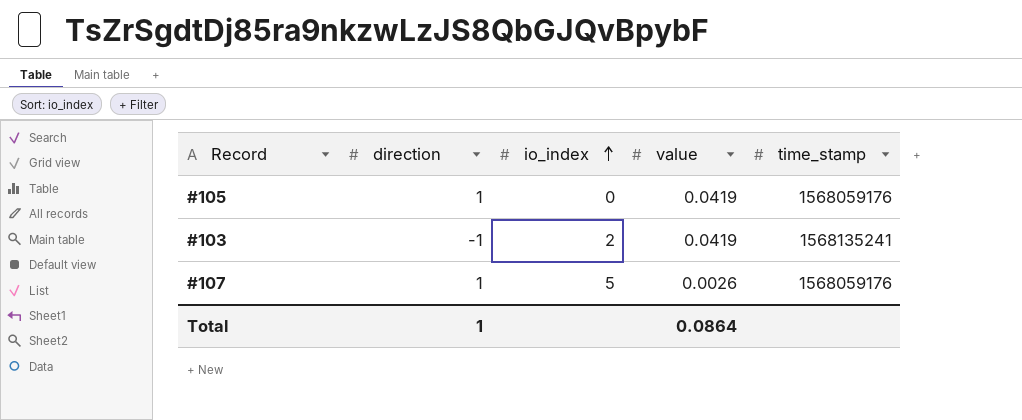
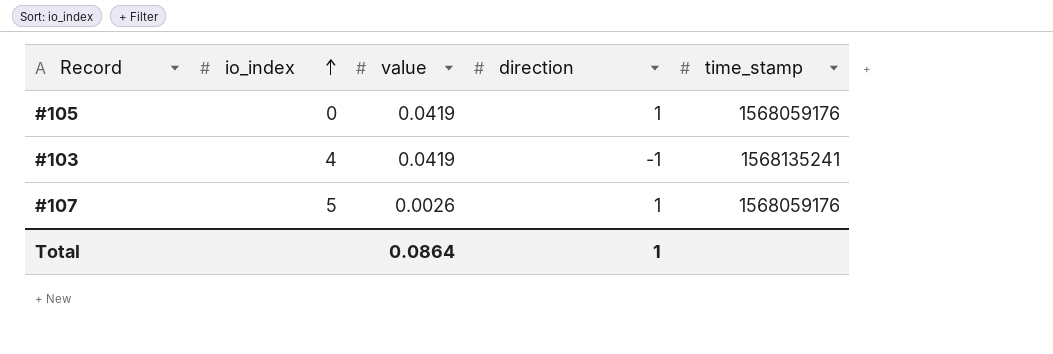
column direction | position: 2 -> 4
#103 | io_index: 2 -> 4

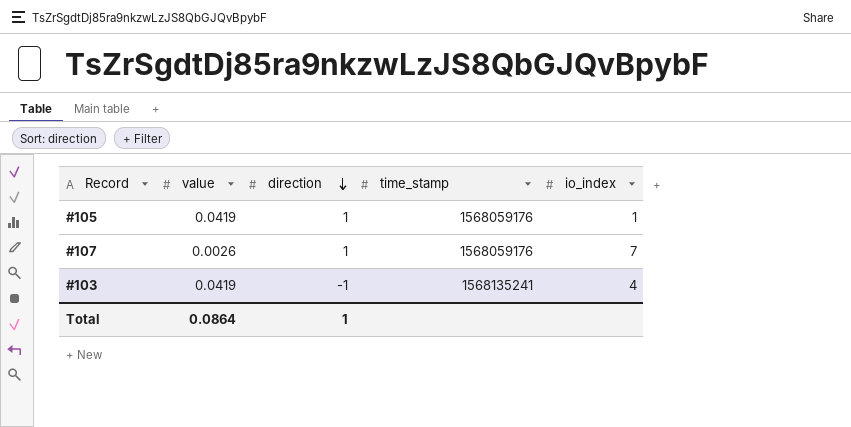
row order: io_index ascending -> direction descending
column io_index | position: 2 -> 5
#105 | io_index: 0 -> 1
#107 | io_index: 5 -> 7

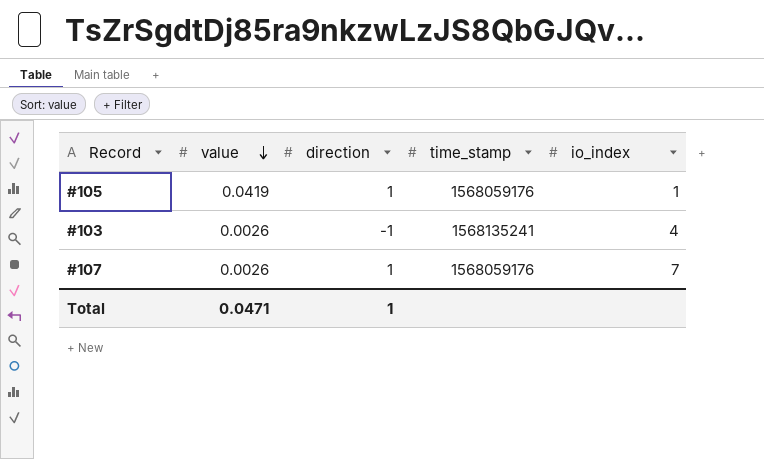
row order: direction descending -> value descending
#103 | value: 0.0419 -> 0.0026
Total | value: 0.0864 -> 0.0471

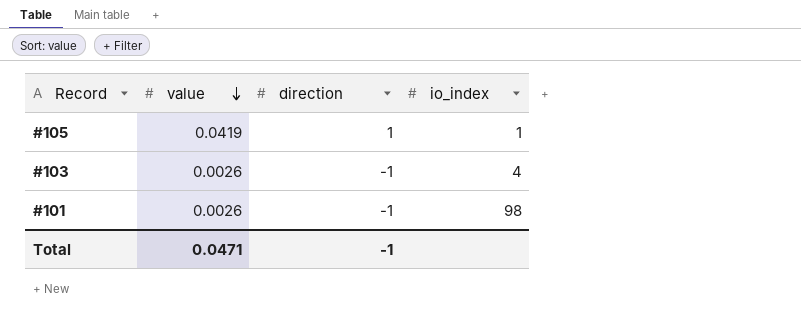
column time_stamp | position: 4 -> none
row #107: 0.0026 | 1 | 1568059176 | 7 -> none
row #101: none -> 0.0026 | -1 | 98
Total | direction: 1 -> -1

